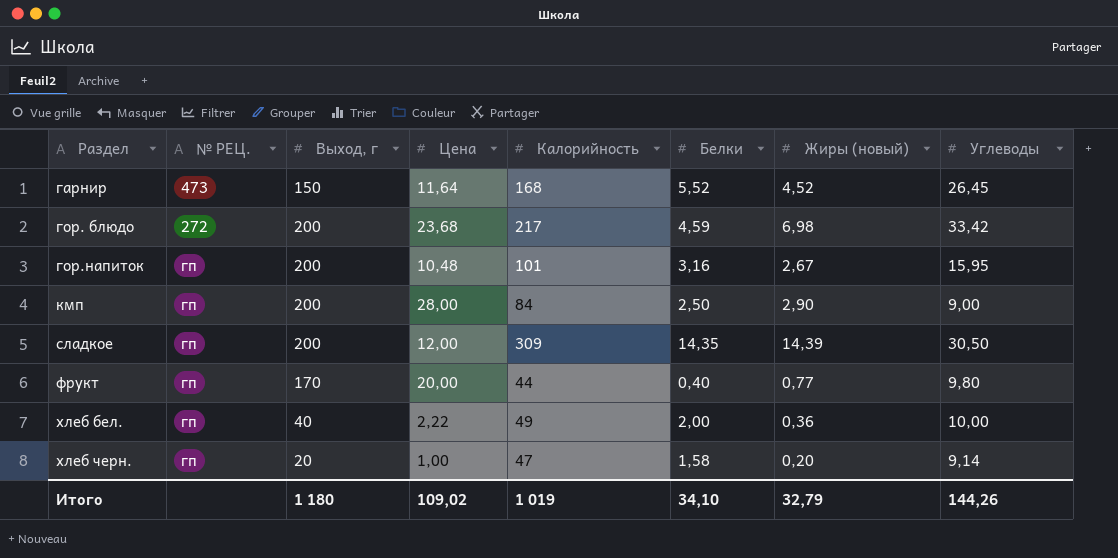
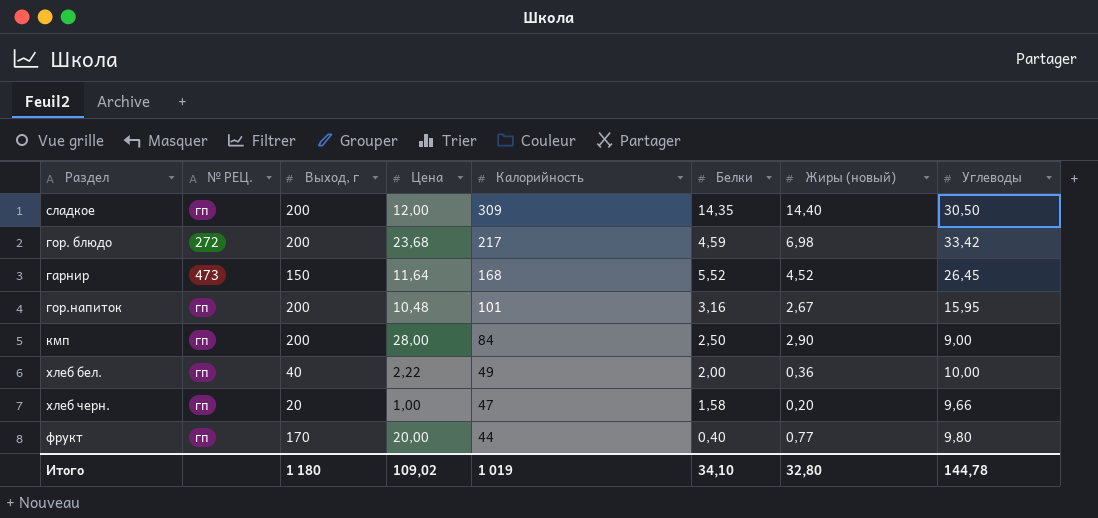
row order: Раздел ascending -> Калорийность descending
сладкое | Жиры (новый): 14,39 -> 14,40
хлеб черн. | Углеводы: 9,14 -> 9,66
Итого | Жиры (новый): 32,79 -> 32,80
Итого | Углеводы: 144,26 -> 144,78

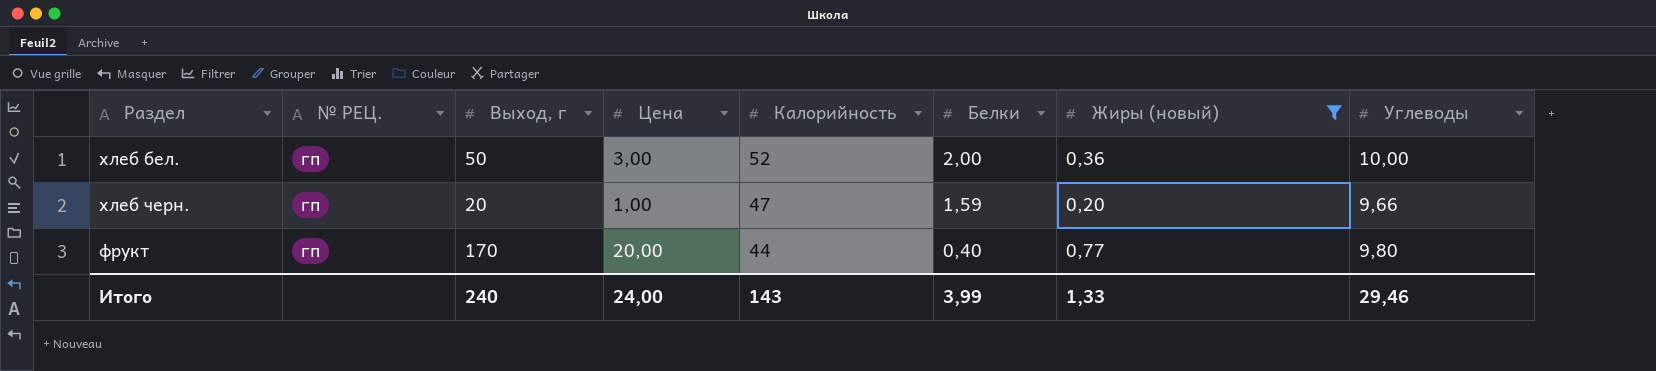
filter: none -> Жиры (новый) <= 0,77
хлеб бел. | Выход, г: 40 -> 50
хлеб бел. | Цена: 2,22 -> 3,00
хлеб бел. | Калорийность: 49 -> 52
хлеб черн. | Белки: 1,58 -> 1,59
Итого | Выход, г: 1 180 -> 240
Итого | Цена: 109,02 -> 24,00
Итого | Калорийность: 1 019 -> 143
Итого | Белки: 34,10 -> 3,99
Итого | Жиры (новый): 32,80 -> 1,33
Итого | Углеводы: 144,78 -> 29,46

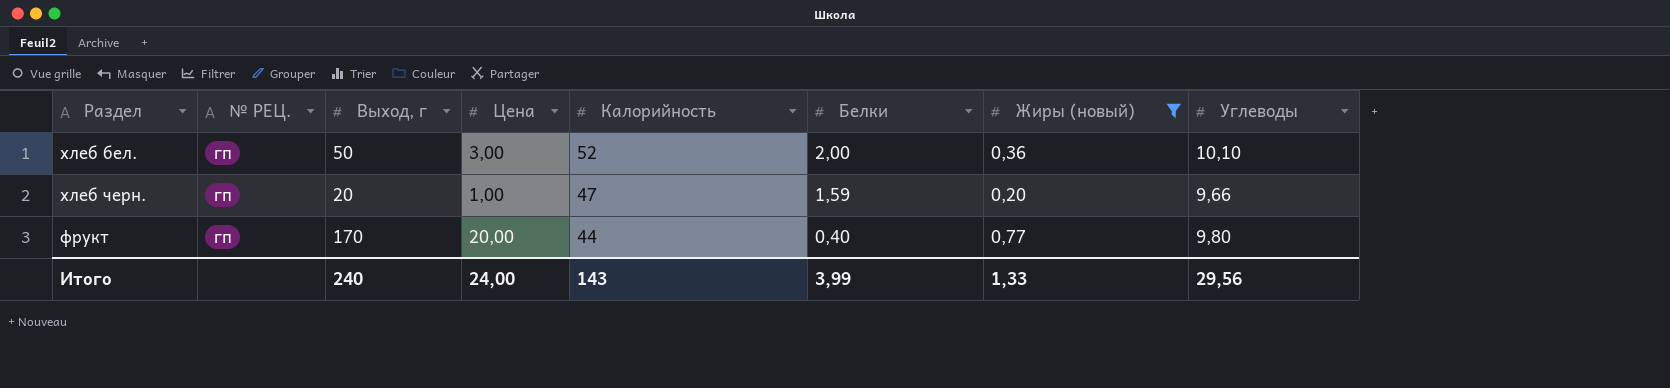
хлеб бел. | Углеводы: 10,00 -> 10,10
Итого | Углеводы: 29,46 -> 29,56

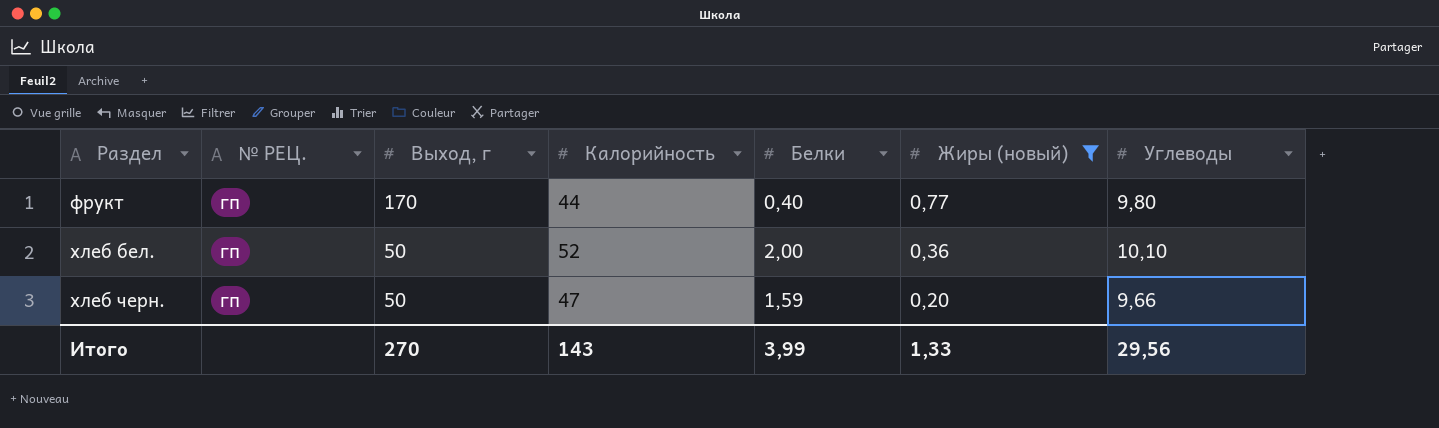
row order: Калорийность descending -> Раздел ascending
column Цена | position: 4 -> none
хлеб черн. | Выход, г: 20 -> 50
Итого | Выход, г: 240 -> 270

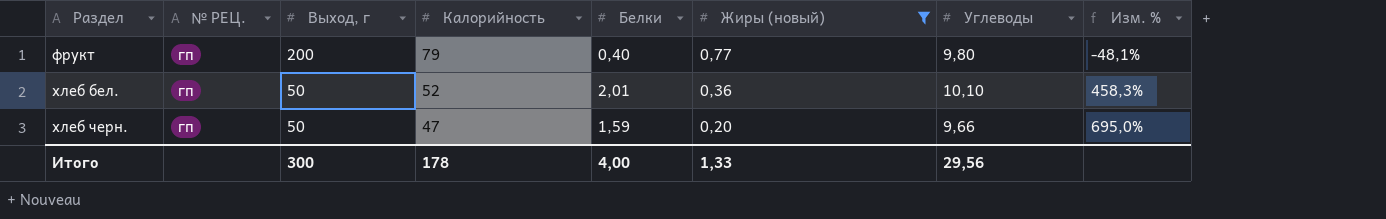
column Изм. % | formula: none -> ([Белки] - [Жиры (новый)]) / [Жиры (новый)]
фрукт | Выход, г: 170 -> 200
фрукт | Калорийность: 44 -> 79
хлеб бел. | Белки: 2,00 -> 2,01
Итого | Выход, г: 270 -> 300
Итого | Калорийность: 143 -> 178
Итого | Белки: 3,99 -> 4,00

